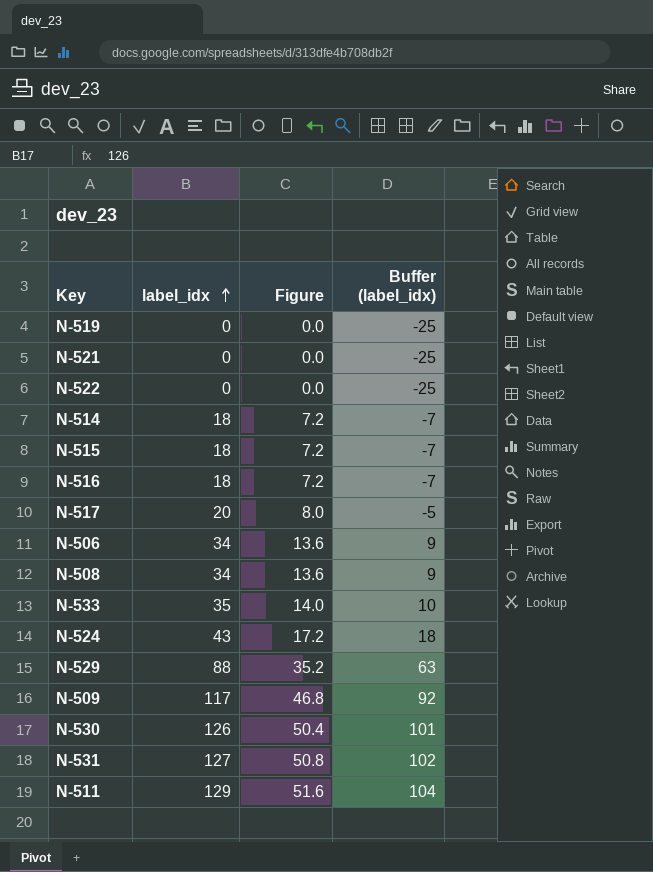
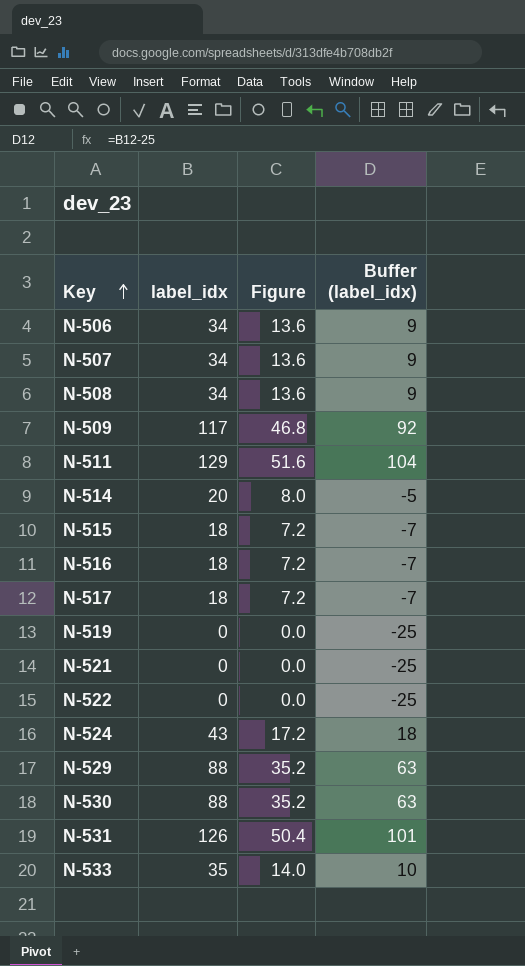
row order: label_idx ascending -> Key ascending
row N-507: none -> 34 | 13.6 | 9
N-514 | label_idx: 18 -> 20
N-514 | Figure: 7.2 -> 8.0
N-514 | Buffer (label_idx): -7 -> -5
N-517 | label_idx: 20 -> 18
N-517 | Figure: 8.0 -> 7.2
N-517 | Buffer (label_idx): -5 -> -7
N-530 | label_idx: 126 -> 88
N-530 | Figure: 50.4 -> 35.2
N-530 | Buffer (label_idx): 101 -> 63
N-531 | label_idx: 127 -> 126
N-531 | Figure: 50.8 -> 50.4
N-531 | Buffer (label_idx): 102 -> 101

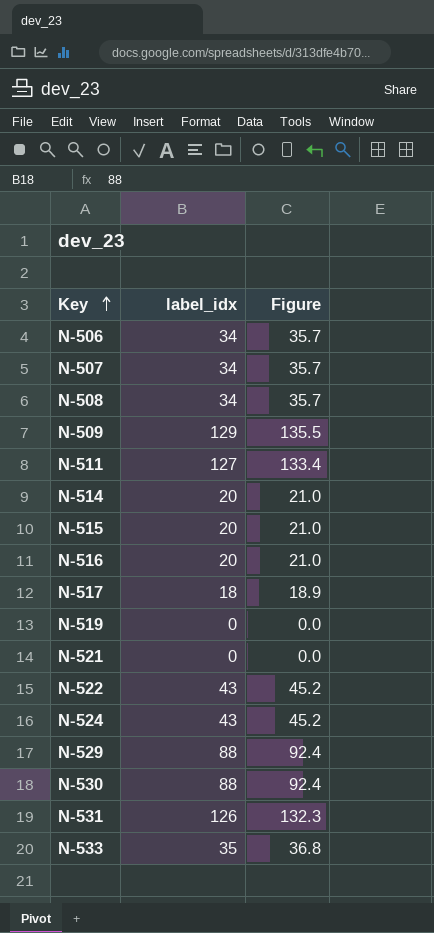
column Buffer (label_idx) | formula: [label_idx] - 25 -> none
column Figure | formula: [label_idx] * 0.4 -> [label_idx] * 1.05
N-509 | label_idx: 117 -> 129
N-511 | label_idx: 129 -> 127
N-515 | label_idx: 18 -> 20
N-516 | label_idx: 18 -> 20
N-522 | label_idx: 0 -> 43

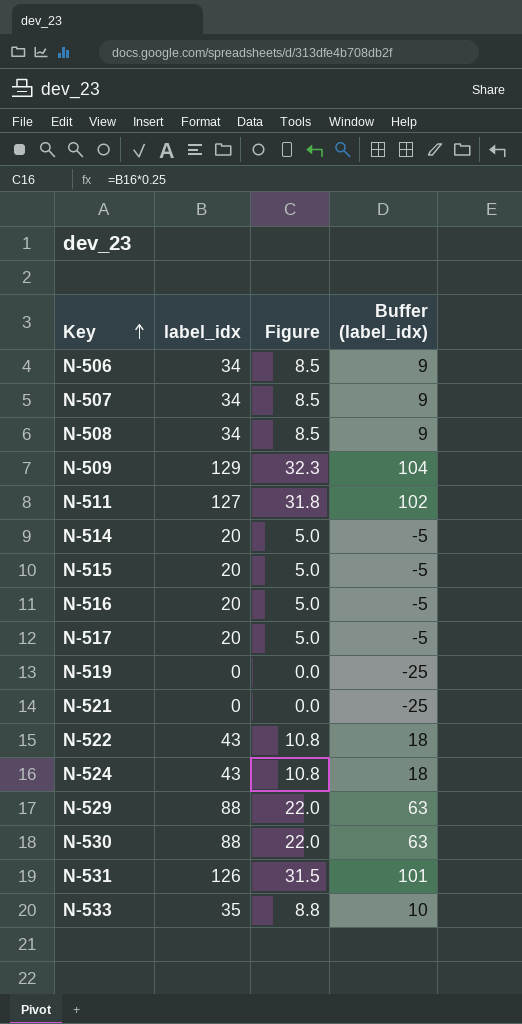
column Figure | formula: [label_idx] * 1.05 -> [label_idx] * 0.25
column Buffer (label_idx) | formula: none -> [label_idx] - 25
N-517 | label_idx: 18 -> 20

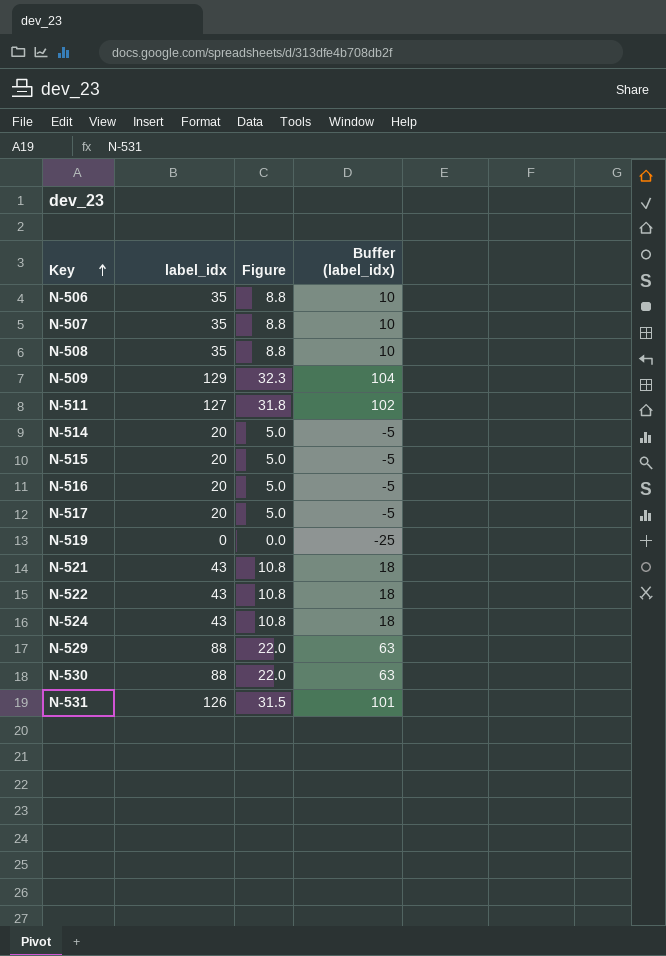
row N-533: 35 | 8.8 | 10 -> none
N-506 | label_idx: 34 -> 35
N-506 | Figure: 8.5 -> 8.8
N-506 | Buffer (label_idx): 9 -> 10
N-507 | label_idx: 34 -> 35
N-507 | Figure: 8.5 -> 8.8
N-507 | Buffer (label_idx): 9 -> 10
N-508 | label_idx: 34 -> 35
N-508 | Figure: 8.5 -> 8.8
N-508 | Buffer (label_idx): 9 -> 10
N-521 | label_idx: 0 -> 43
N-521 | Figure: 0.0 -> 10.8
N-521 | Buffer (label_idx): -25 -> 18

